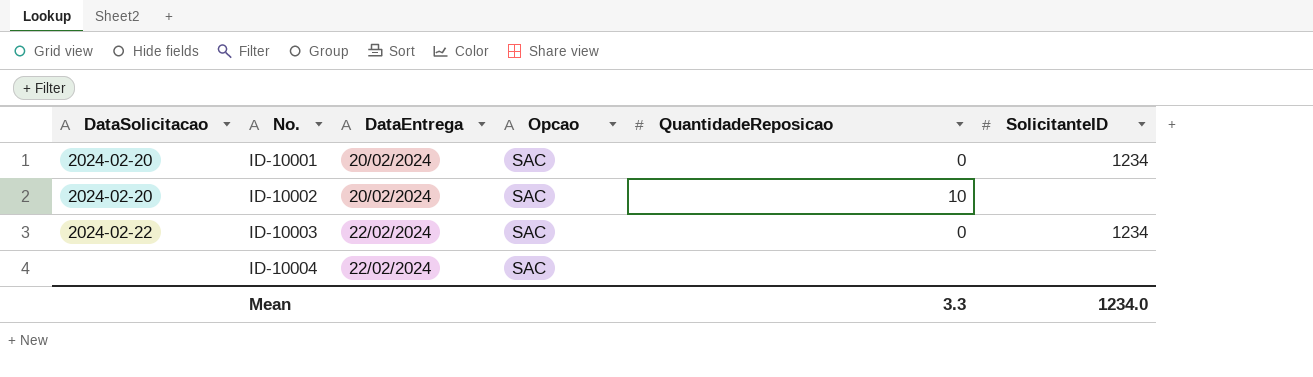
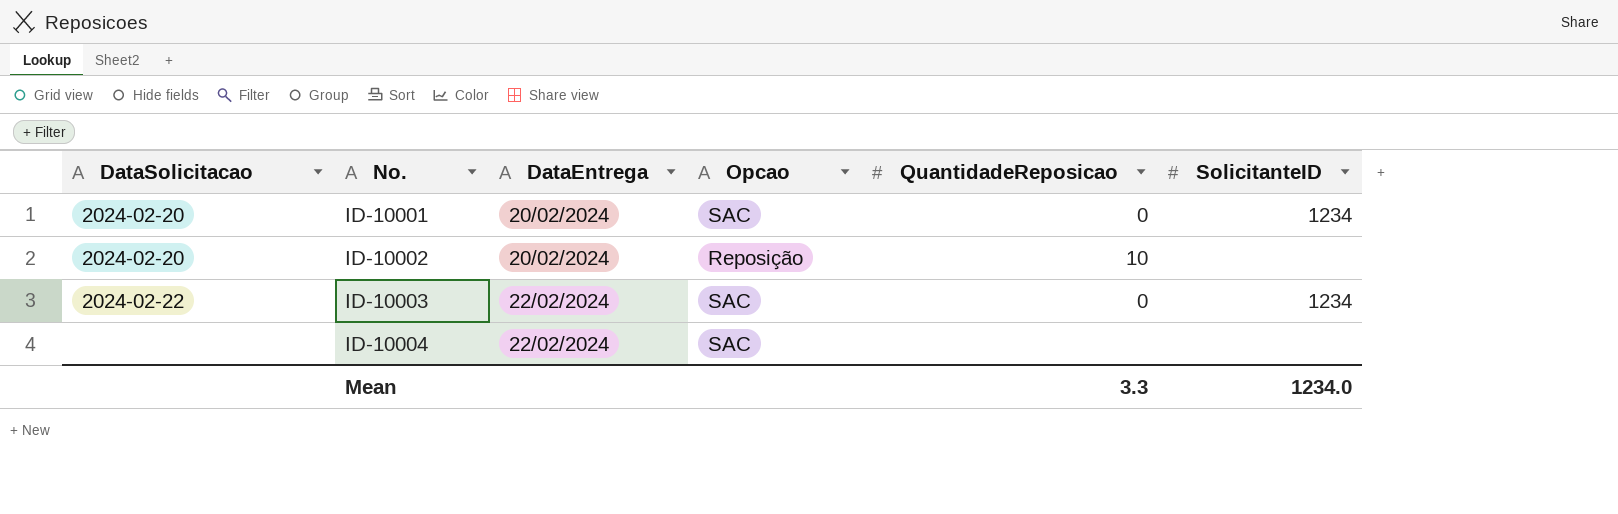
ID-10002 | Opcao: SAC -> Reposição

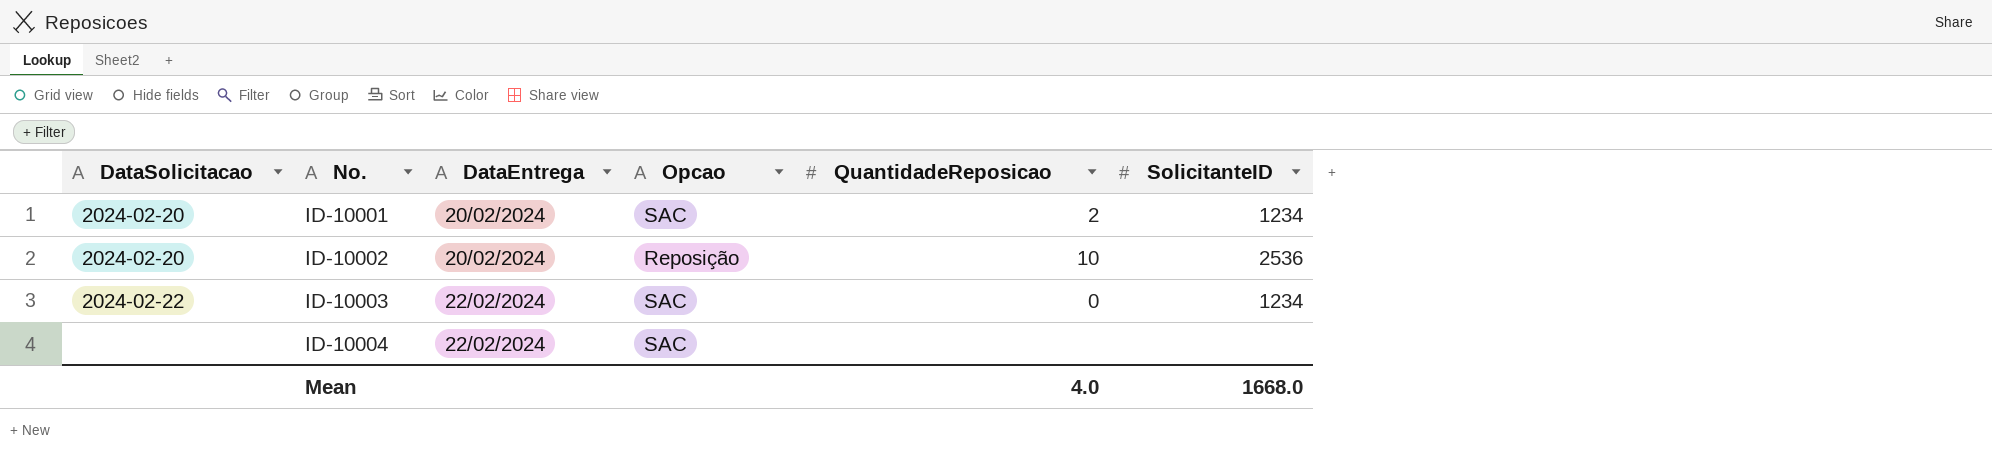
ID-10001 | QuantidadeReposicao: 0 -> 2
ID-10002 | SolicitanteID: none -> 2536
Mean | QuantidadeReposicao: 3.3 -> 4.0
Mean | SolicitanteID: 1234.0 -> 1668.0

